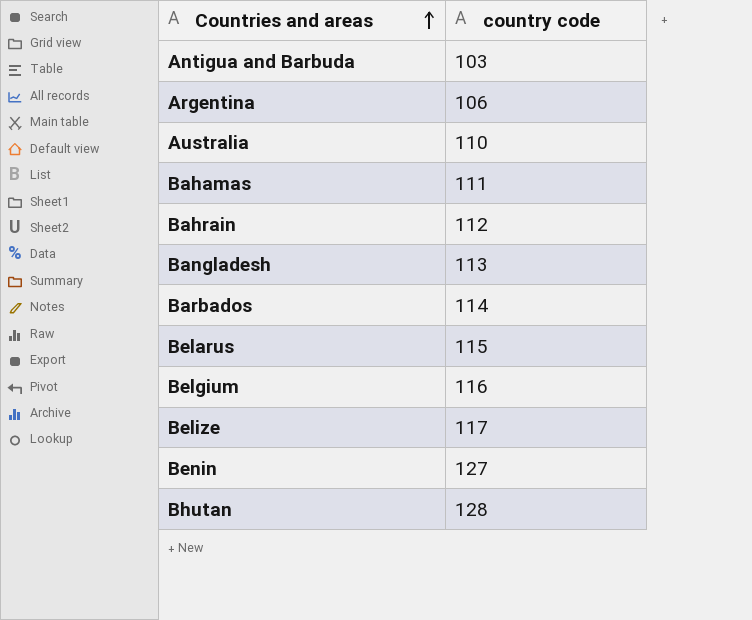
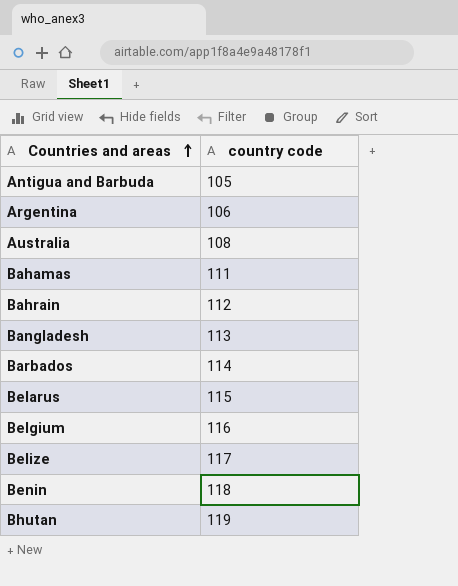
Antigua and Barbuda | country code: 103 -> 105
Australia | country code: 110 -> 108
Benin | country code: 127 -> 118
Bhutan | country code: 128 -> 119

